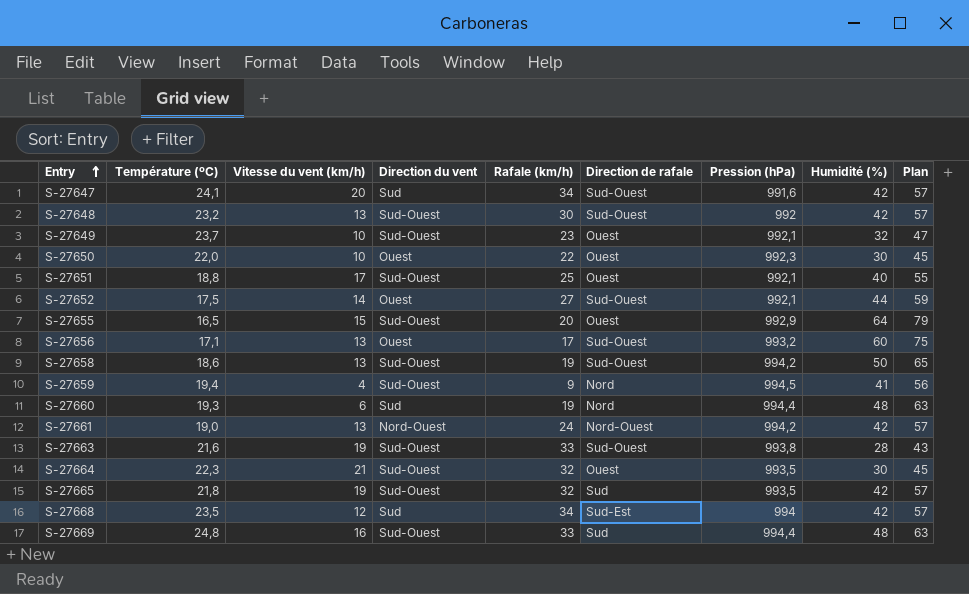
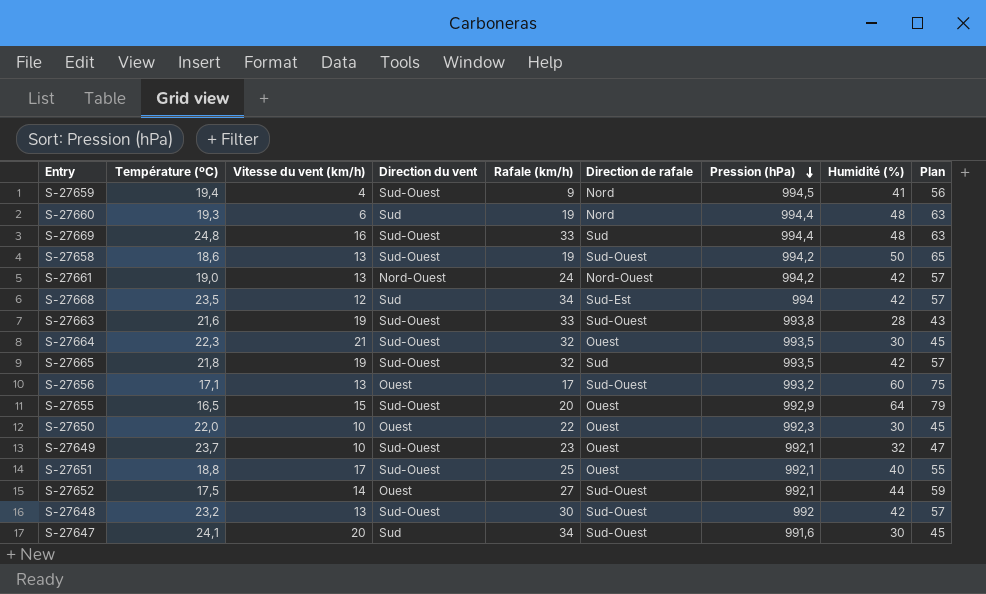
row order: Entry ascending -> Pression (hPa) descending
S-27647 | Humidité (%): 42 -> 30
S-27647 | Plan: 57 -> 45

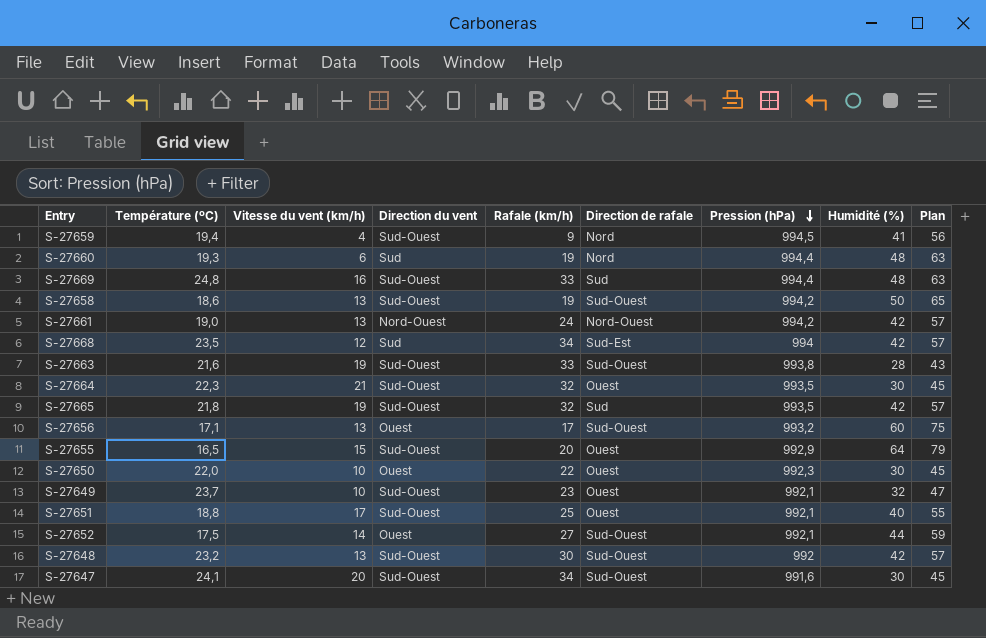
S-27647 | Direction du vent: Sud -> Sud-Ouest

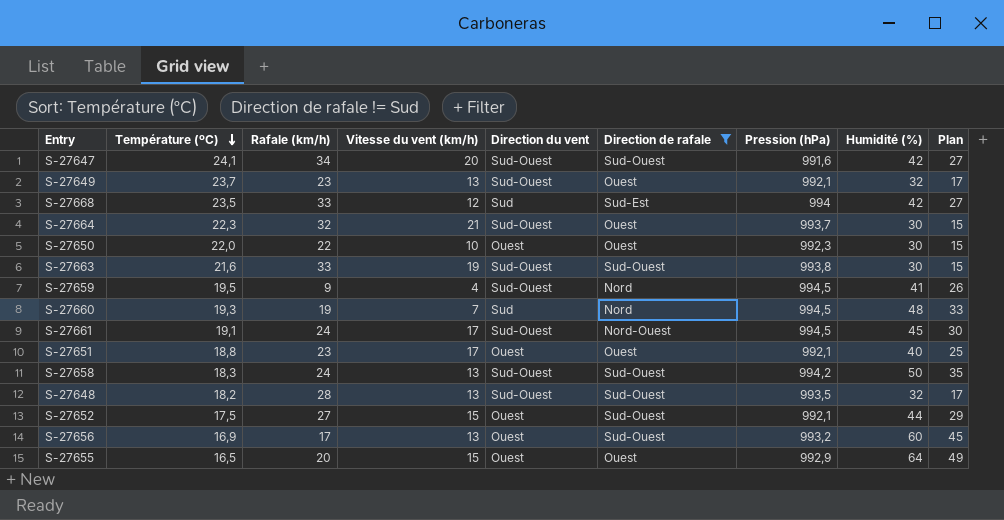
filter: none -> Direction de rafale != Sud
row order: Pression (hPa) descending -> Température (ºC) descending
column Rafale (km/h) | position: 5 -> 3
column Plan | formula: [Humidité (%)] + 15 -> [Humidité (%)] - 15
S-27647 | Humidité (%): 30 -> 42
S-27649 | Vitesse du vent (km/h): 10 -> 13
S-27668 | Rafale (km/h): 34 -> 33
S-27664 | Pression (hPa): 993,5 -> 993,7
S-27663 | Humidité (%): 28 -> 30
S-27659 | Température (ºC): 19,4 -> 19,5
S-27660 | Vitesse du vent (km/h): 6 -> 7
S-27660 | Pression (hPa): 994,4 -> 994,5
S-27661 | Température (ºC): 19,0 -> 19,1
S-27661 | Vitesse du vent (km/h): 13 -> 17
S-27661 | Direction du vent: Nord-Ouest -> Sud-Ouest
S-27661 | Pression (hPa): 994,2 -> 994,5
S-27661 | Humidité (%): 42 -> 45
S-27651 | Rafale (km/h): 25 -> 23
S-27651 | Direction du vent: Sud-Ouest -> Ouest
S-27658 | Température (ºC): 18,6 -> 18,3
S-27658 | Rafale (km/h): 19 -> 24
S-27648 | Température (ºC): 23,2 -> 18,2
S-27648 | Rafale (km/h): 30 -> 28
S-27648 | Pression (hPa): 992 -> 993,5
S-27648 | Humidité (%): 42 -> 32
S-27652 | Vitesse du vent (km/h): 14 -> 15
S-27656 | Température (ºC): 17,1 -> 16,9
S-27655 | Direction du vent: Sud-Ouest -> Ouest

